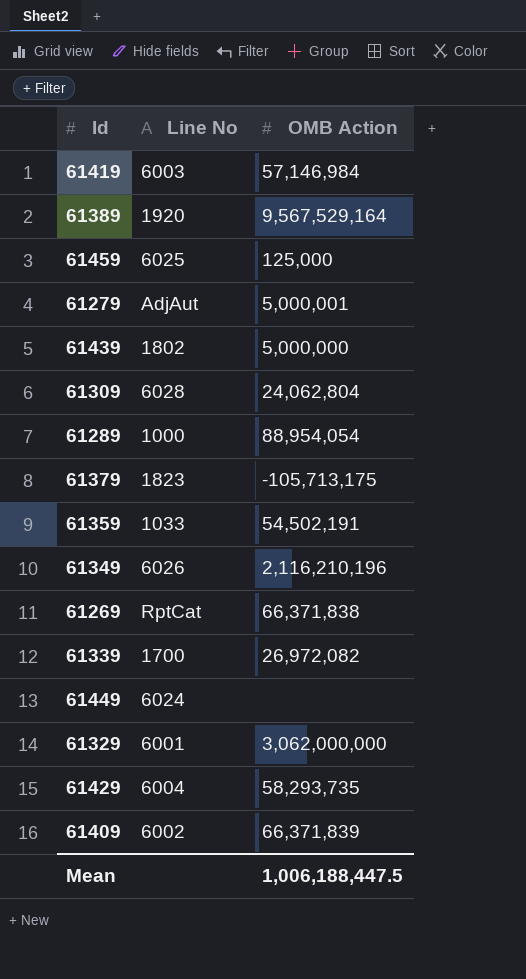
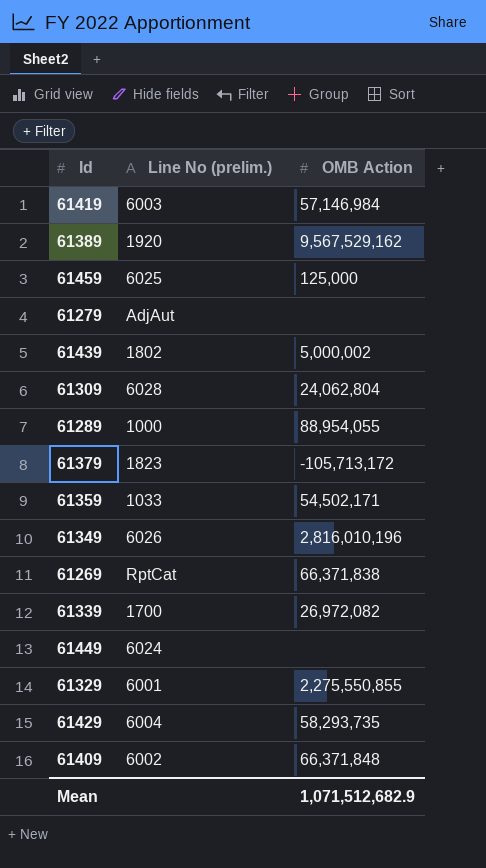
column name: Line No -> Line No (prelim.)
61389 | OMB Action: 9,567,529,164 -> 9,567,529,162
61279 | OMB Action: 5,000,001 -> none
61439 | OMB Action: 5,000,000 -> 5,000,002
61289 | OMB Action: 88,954,054 -> 88,954,055
61379 | OMB Action: -105,713,175 -> -105,713,172
61359 | OMB Action: 54,502,191 -> 54,502,171
61349 | OMB Action: 2,116,210,196 -> 2,816,010,196
61329 | OMB Action: 3,062,000,000 -> 2,275,550,855
61409 | OMB Action: 66,371,839 -> 66,371,848
Mean | OMB Action: 1,006,188,447.5 -> 1,071,512,682.9

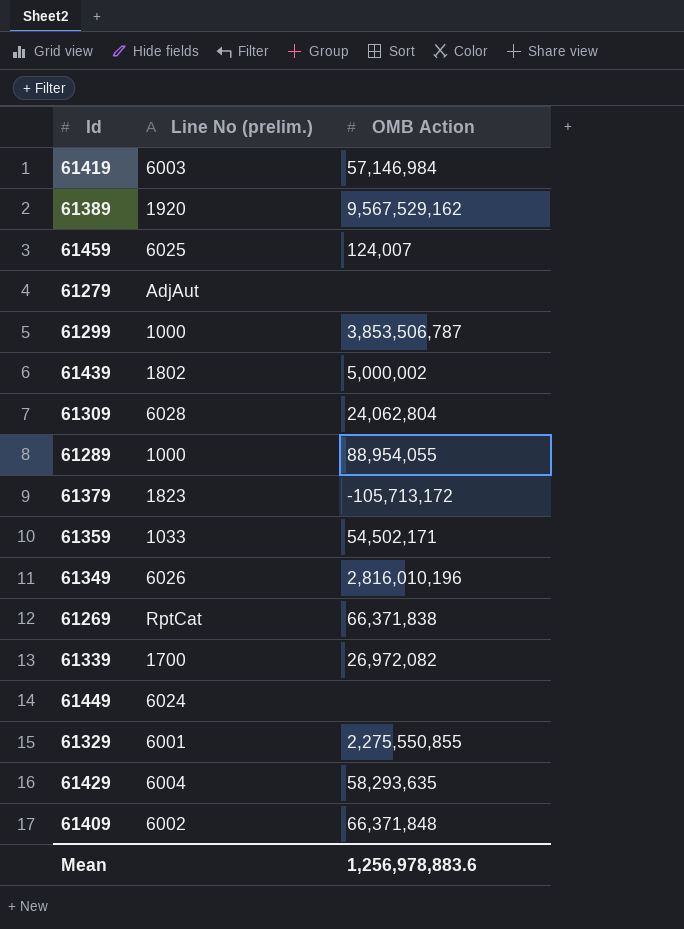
61459 | OMB Action: 125,000 -> 124,007
row 61299: none -> 1000 | 3,853,506,787
61429 | OMB Action: 58,293,735 -> 58,293,635
Mean | OMB Action: 1,071,512,682.9 -> 1,256,978,883.6

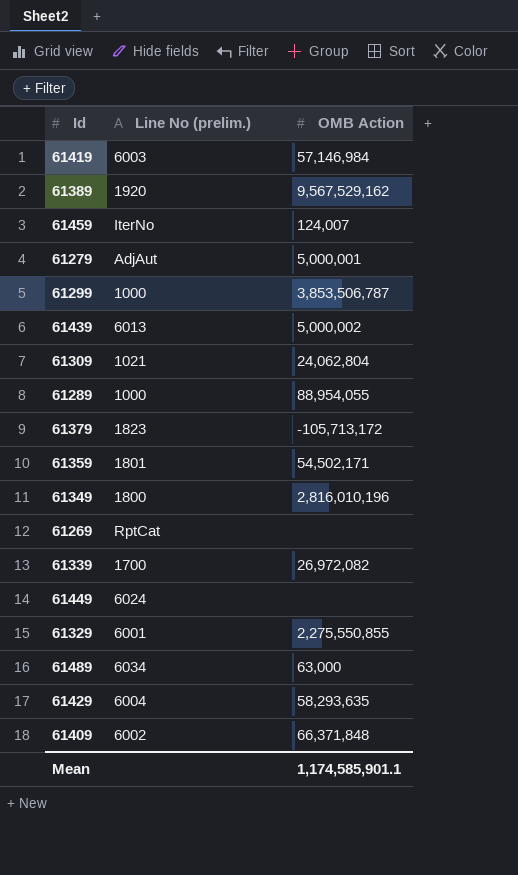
61459 | Line No (prelim.): 6025 -> IterNo
61279 | OMB Action: none -> 5,000,001
61439 | Line No (prelim.): 1802 -> 6013
61309 | Line No (prelim.): 6028 -> 1021
61359 | Line No (prelim.): 1033 -> 1801
61349 | Line No (prelim.): 6026 -> 1800
61269 | OMB Action: 66,371,838 -> none
row 61489: none -> 6034 | 63,000
Mean | OMB Action: 1,256,978,883.6 -> 1,174,585,901.1

